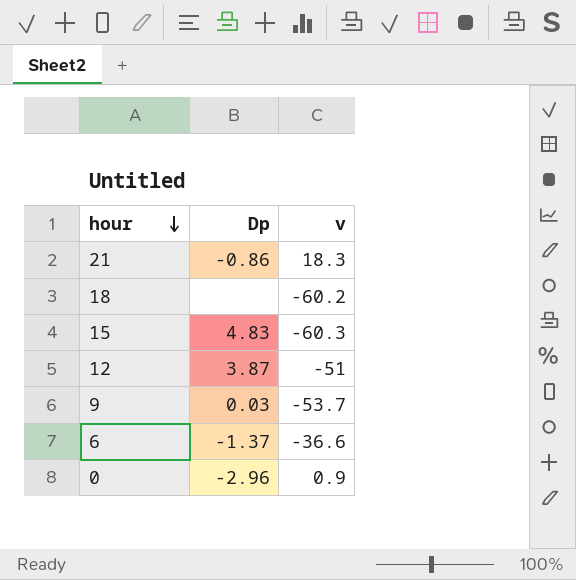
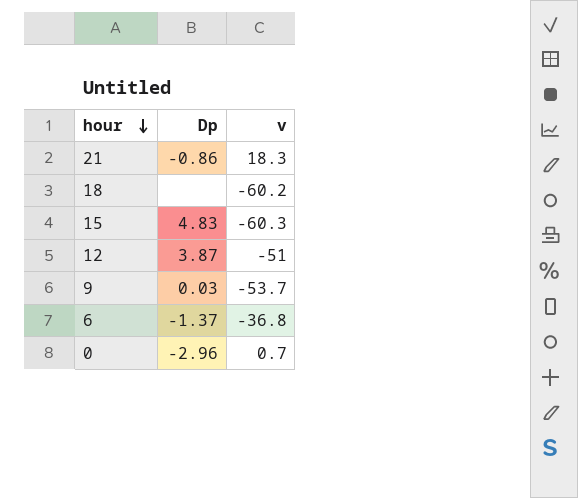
6 | v: -36.6 -> -36.8
0 | v: 0.9 -> 0.7

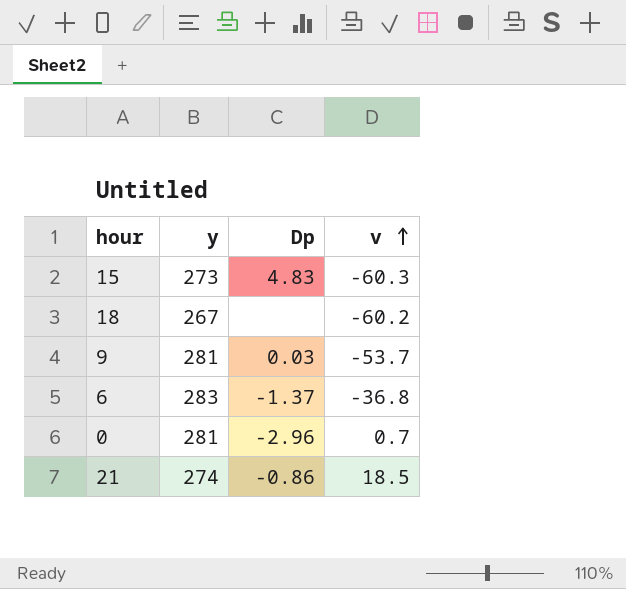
row order: hour descending -> v ascending
column y | position: none -> 2
row 12: 3.87 | -51 -> none
21 | v: 18.3 -> 18.5

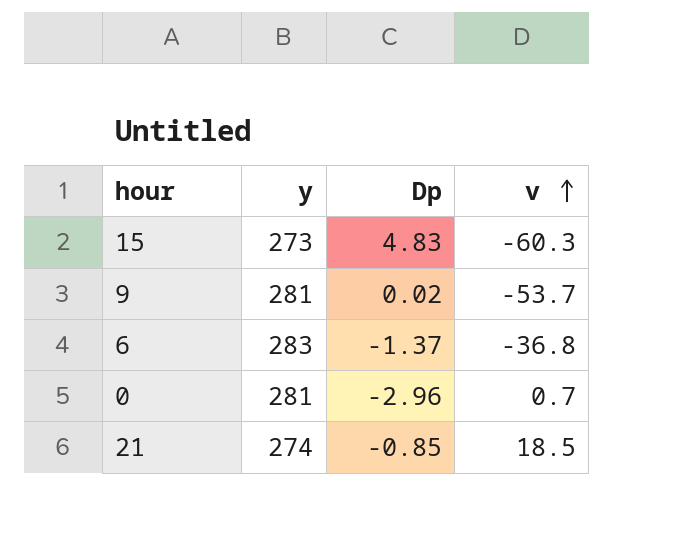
row 18: 267 | none | -60.2 -> none
9 | Dp: 0.03 -> 0.02
21 | Dp: -0.86 -> -0.85

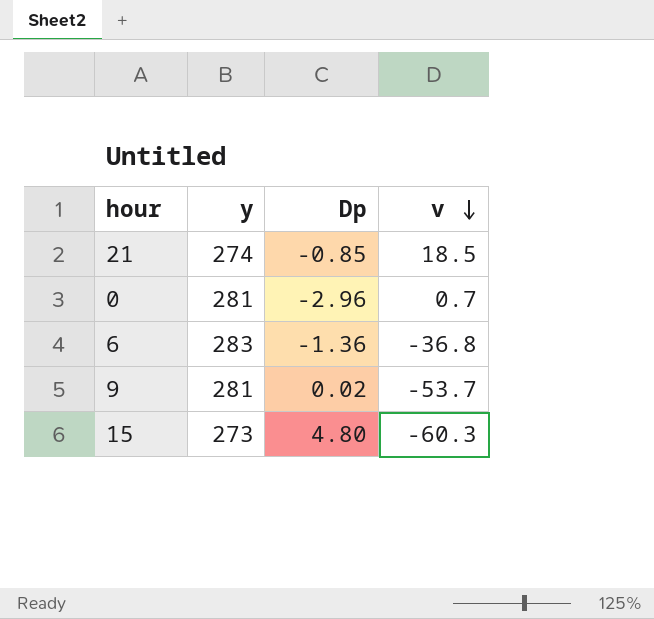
row order: v ascending -> v descending
6 | Dp: -1.37 -> -1.36
15 | Dp: 4.83 -> 4.80

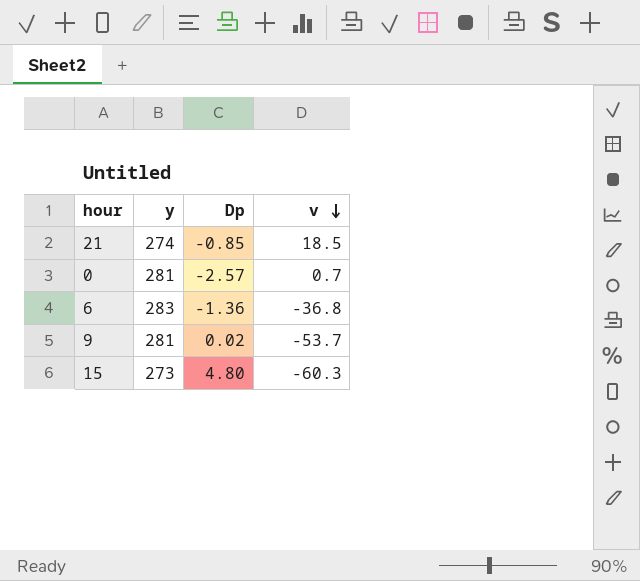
0 | Dp: -2.96 -> -2.57

